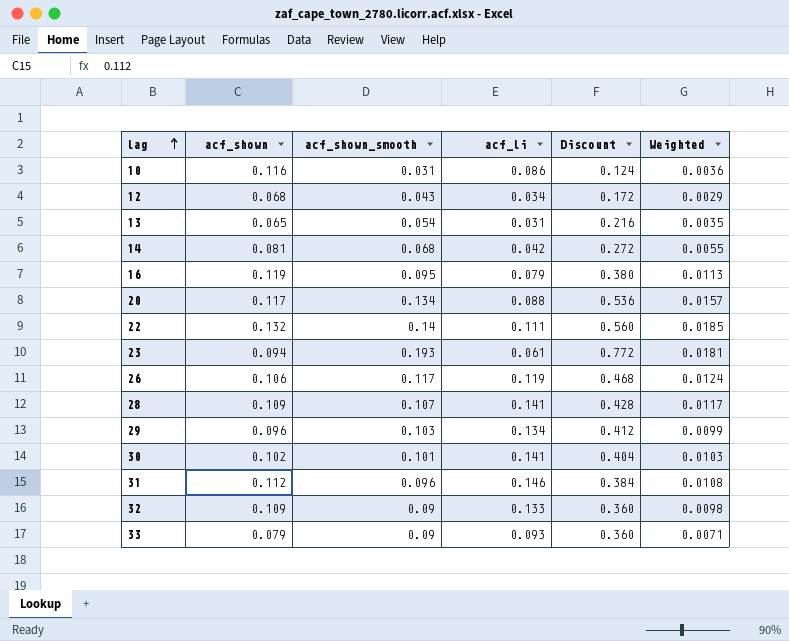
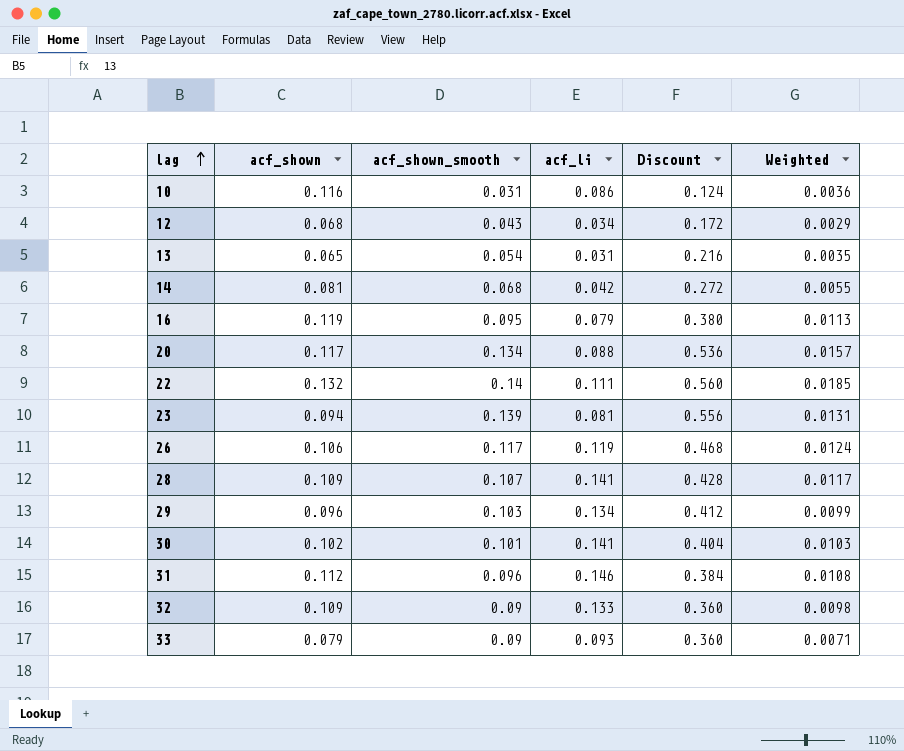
23 | acf_shown_smooth: 0.193 -> 0.139
23 | acf_li: 0.061 -> 0.081
23 | Discount: 0.772 -> 0.556
23 | Weighted: 0.0181 -> 0.0131

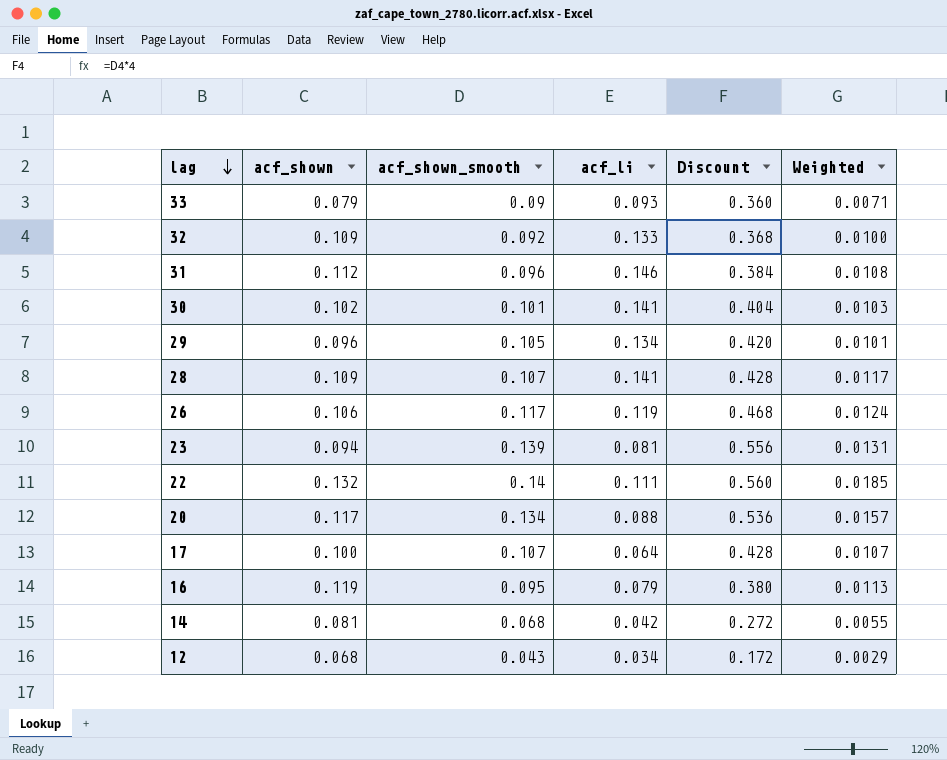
row order: lag ascending -> lag descending
row 10: 0.116 | 0.031 | 0.086 | 0.124 | 0.0036 -> none
row 13: 0.065 | 0.054 | 0.031 | 0.216 | 0.0035 -> none
32 | acf_shown_smooth: 0.09 -> 0.092
32 | Discount: 0.360 -> 0.368
32 | Weighted: 0.0098 -> 0.0100
29 | acf_shown_smooth: 0.103 -> 0.105
29 | Discount: 0.412 -> 0.420
29 | Weighted: 0.0099 -> 0.0101
row 17: none -> 0.100 | 0.107 | 0.064 | 0.428 | 0.0107

